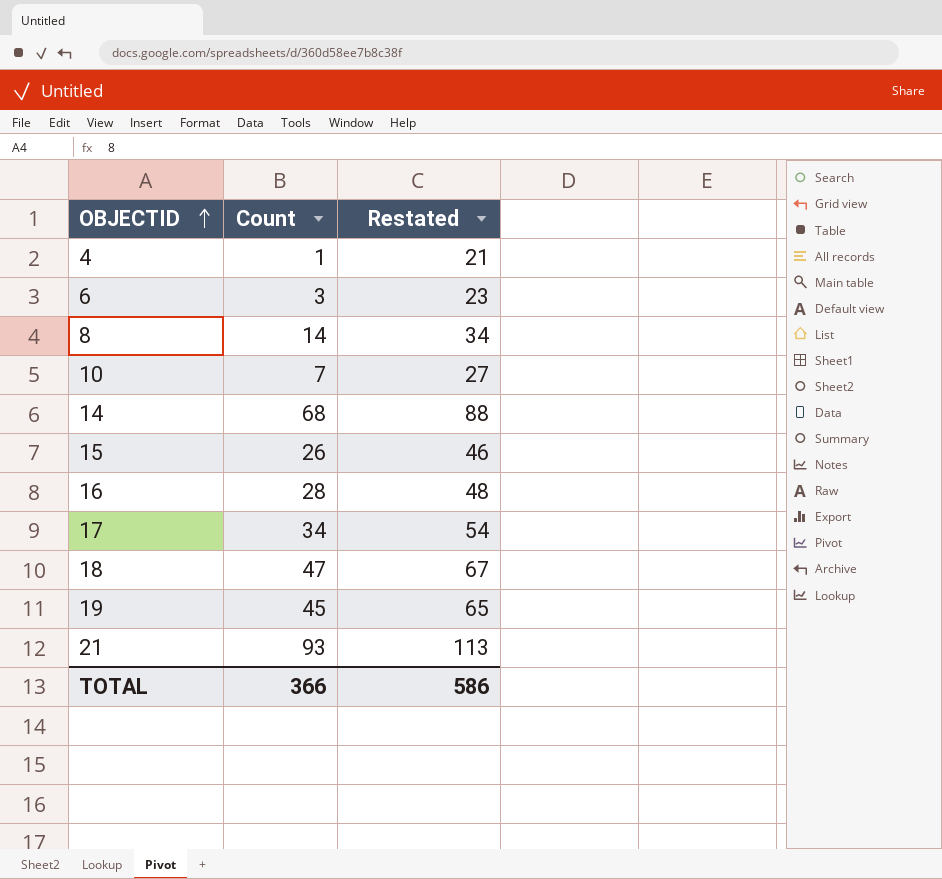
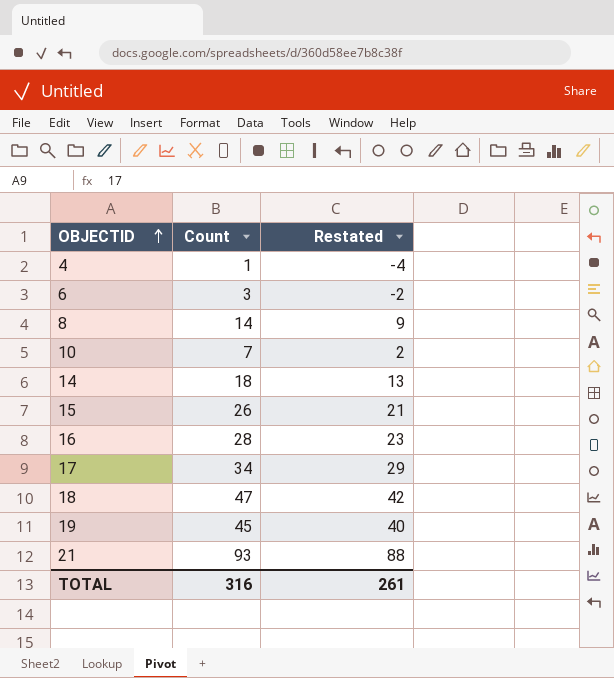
column Restated | formula: [Count] + 20 -> [Count] - 5
14 | Count: 68 -> 18
TOTAL | Count: 366 -> 316
TOTAL | Restated: 586 -> 261

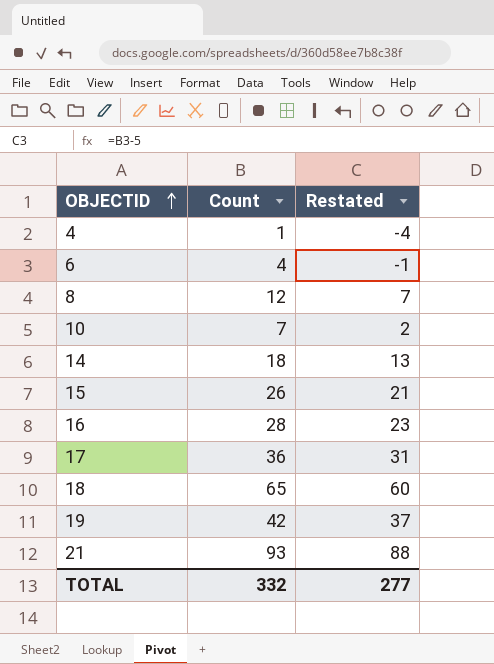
6 | Count: 3 -> 4
6 | Restated: -2 -> -1
8 | Count: 14 -> 12
8 | Restated: 9 -> 7
17 | Count: 34 -> 36
17 | Restated: 29 -> 31
18 | Count: 47 -> 65
18 | Restated: 42 -> 60
19 | Count: 45 -> 42
19 | Restated: 40 -> 37
TOTAL | Count: 316 -> 332
TOTAL | Restated: 261 -> 277

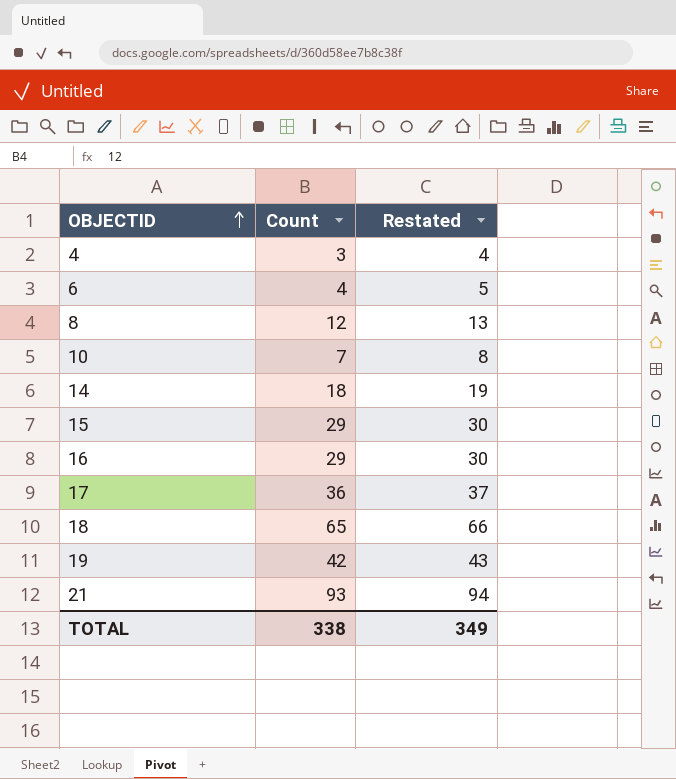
column Restated | formula: [Count] - 5 -> [Count] + 1
4 | Count: 1 -> 3
15 | Count: 26 -> 29
16 | Count: 28 -> 29
TOTAL | Count: 332 -> 338
TOTAL | Restated: 277 -> 349

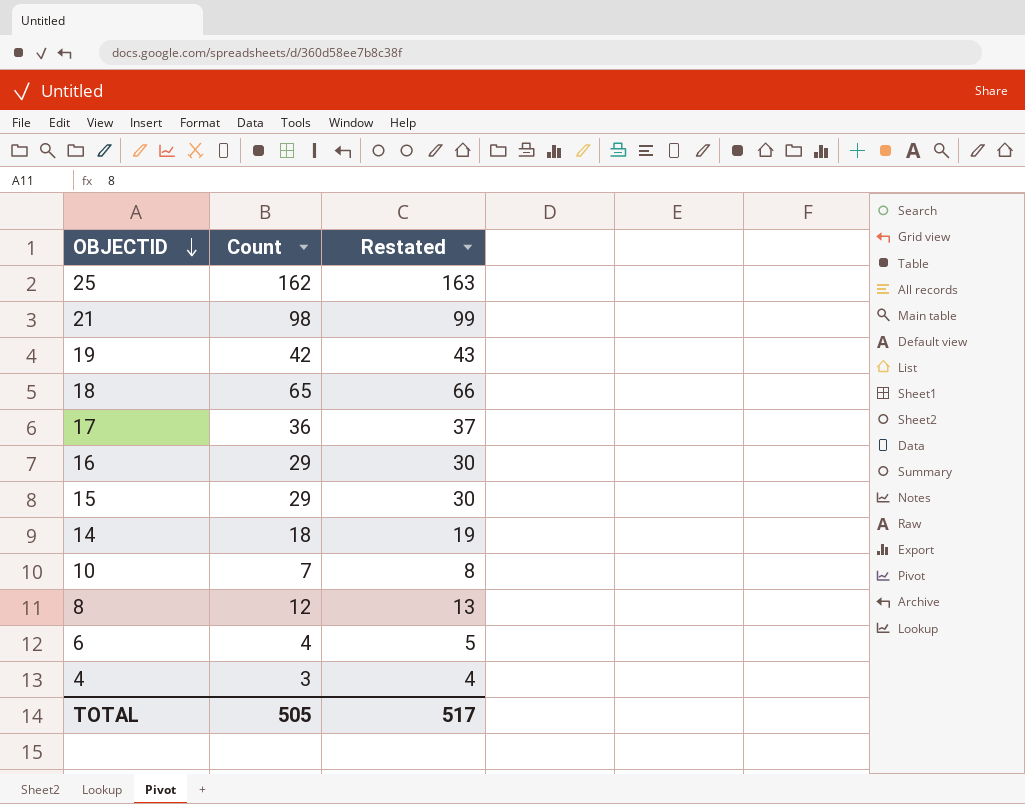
row order: OBJECTID ascending -> OBJECTID descending
row 25: none -> 162 | 163
21 | Count: 93 -> 98
21 | Restated: 94 -> 99
TOTAL | Count: 338 -> 505
TOTAL | Restated: 349 -> 517

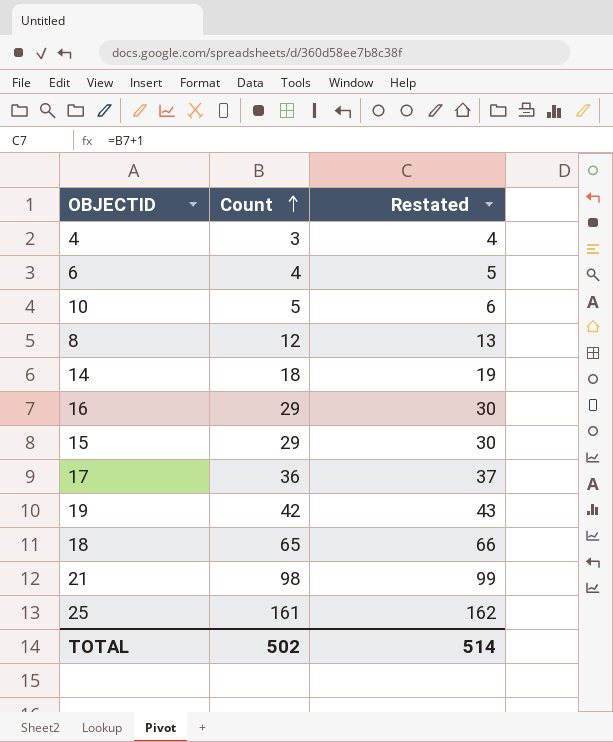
row order: OBJECTID descending -> Count ascending
10 | Count: 7 -> 5
10 | Restated: 8 -> 6
25 | Count: 162 -> 161
25 | Restated: 163 -> 162
TOTAL | Count: 505 -> 502
TOTAL | Restated: 517 -> 514

